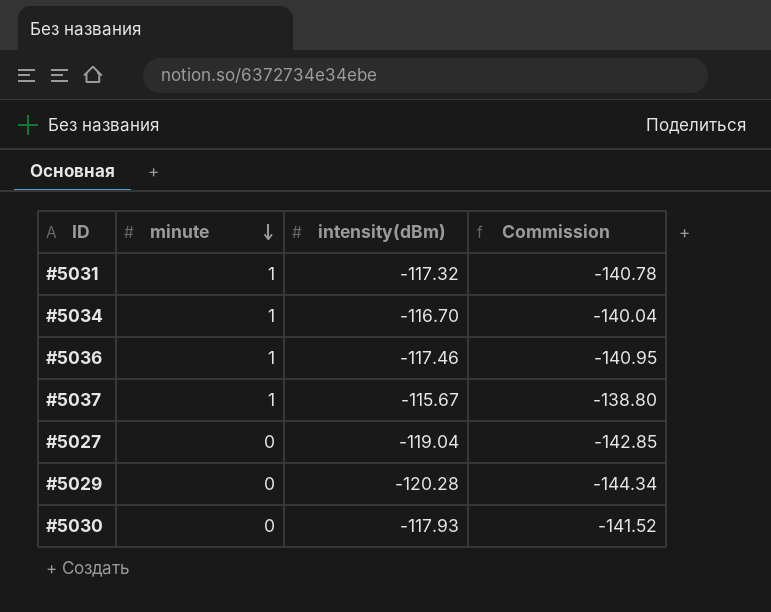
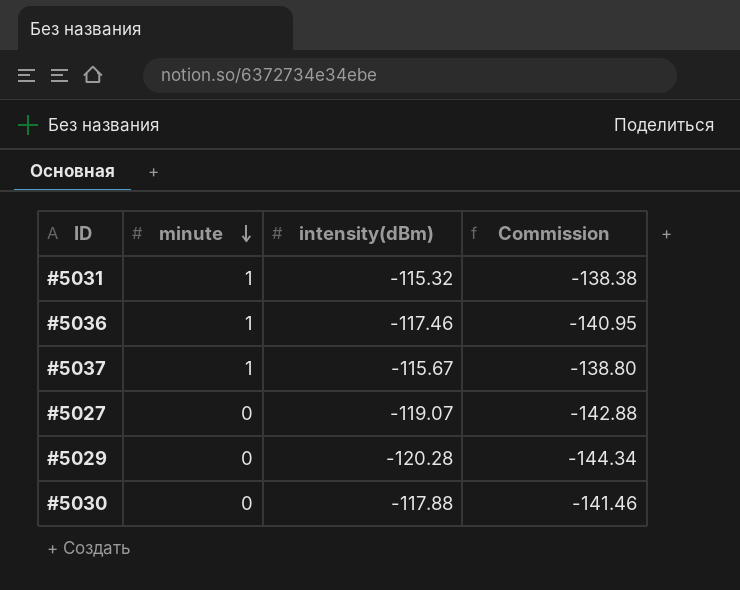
row #5034: 1 | -116.70 | -140.04 -> none
#5031 | intensity(dBm): -117.32 -> -115.32
#5031 | Commission: -140.78 -> -138.38
#5027 | intensity(dBm): -119.04 -> -119.07
#5027 | Commission: -142.85 -> -142.88
#5030 | intensity(dBm): -117.93 -> -117.88
#5030 | Commission: -141.52 -> -141.46

